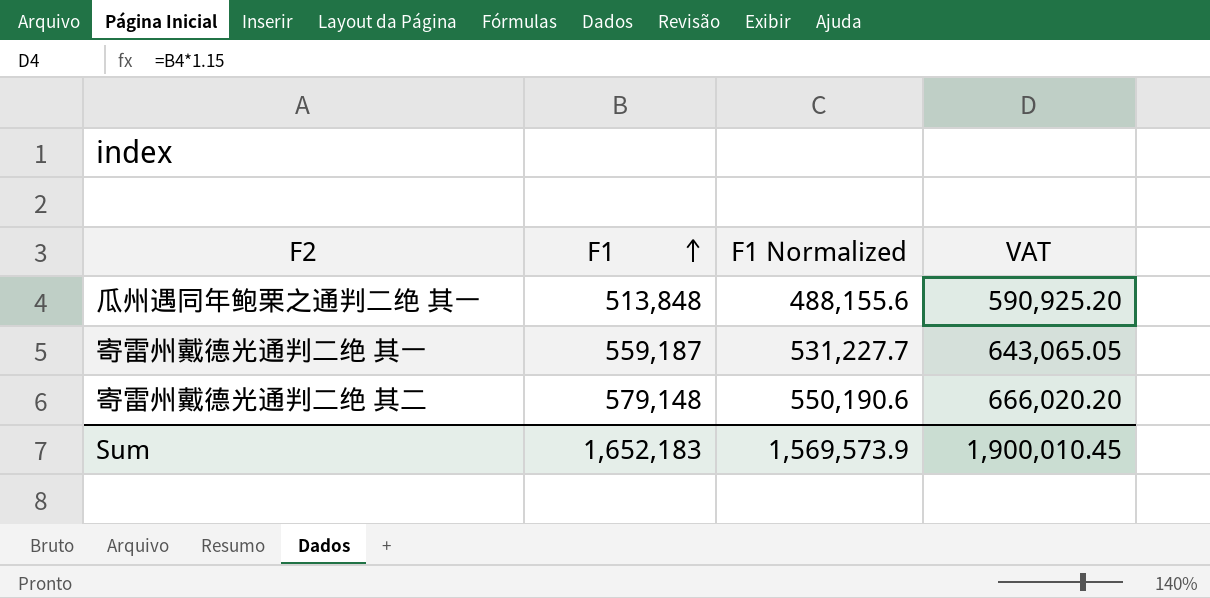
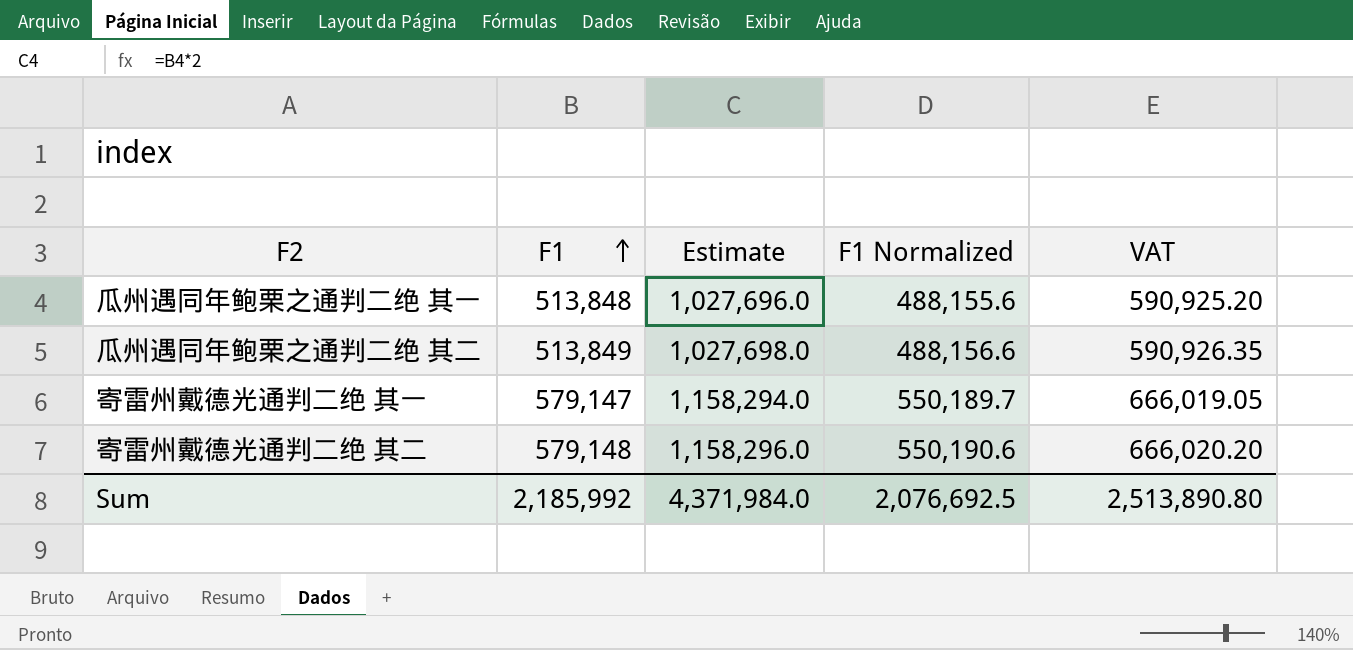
column Estimate | formula: none -> [F1] * 2
row 瓜州遇同年鲍栗之通判二绝 其二: none -> 513,849 | 1,027,698.0 | 488,156.6 | 590,926.35
寄雷州戴德光通判二绝 其一 | F1: 559,187 -> 579,147
寄雷州戴德光通判二绝 其一 | F1 Normalized: 531,227.7 -> 550,189.7
寄雷州戴德光通判二绝 其一 | VAT: 643,065.05 -> 666,019.05
Sum | F1: 1,652,183 -> 2,185,992
Sum | F1 Normalized: 1,569,573.9 -> 2,076,692.5
Sum | VAT: 1,900,010.45 -> 2,513,890.80

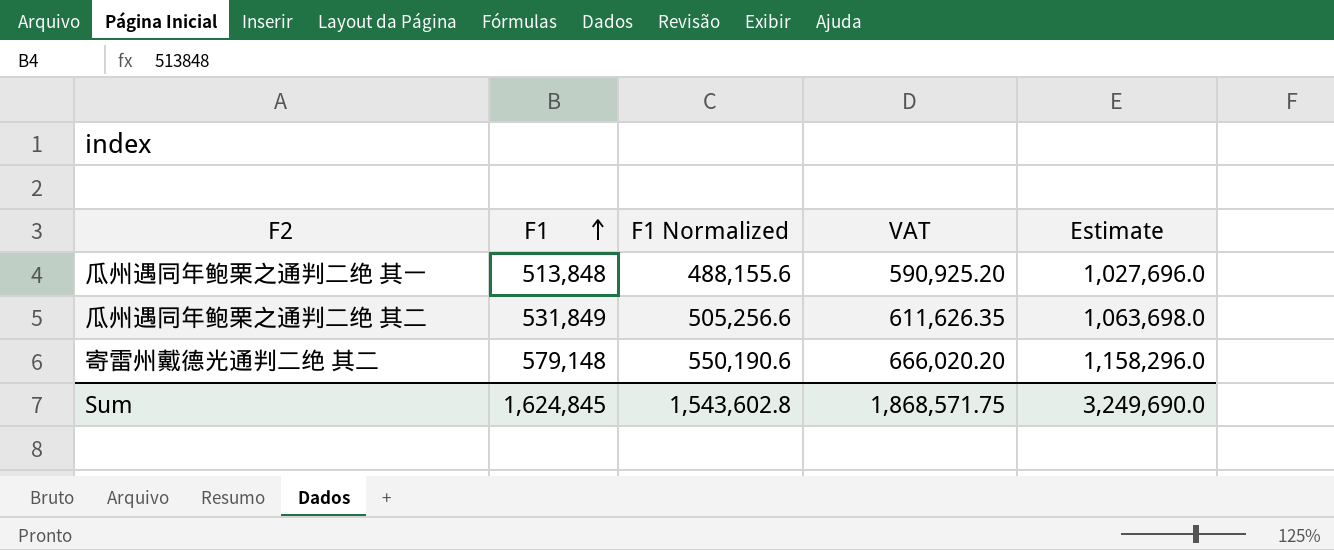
column Estimate | position: 3 -> 5
row 寄雷州戴德光通判二绝 其一: 579,147 | 1,158,294.0 | 550,189.7 | 666,019.05 -> none
瓜州遇同年鲍栗之通判二绝 其二 | F1: 513,849 -> 531,849
瓜州遇同年鲍栗之通判二绝 其二 | F1 Normalized: 488,156.6 -> 505,256.6
瓜州遇同年鲍栗之通判二绝 其二 | VAT: 590,926.35 -> 611,626.35
瓜州遇同年鲍栗之通判二绝 其二 | Estimate: 1,027,698.0 -> 1,063,698.0
Sum | F1: 2,185,992 -> 1,624,845
Sum | F1 Normalized: 2,076,692.5 -> 1,543,602.8
Sum | VAT: 2,513,890.80 -> 1,868,571.75
Sum | Estimate: 4,371,984.0 -> 3,249,690.0

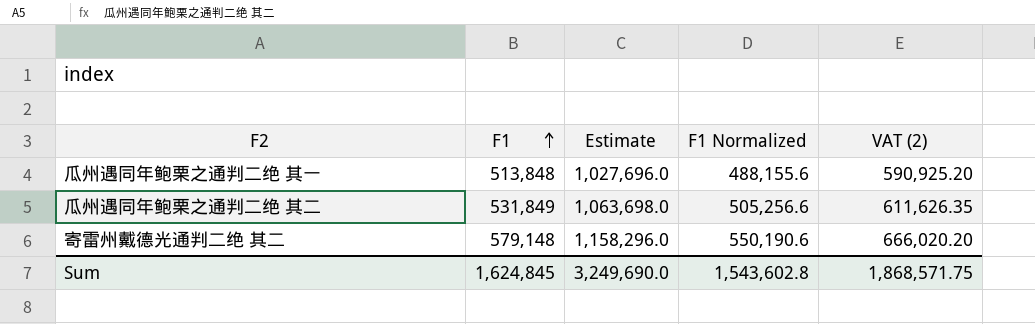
column Estimate | position: 5 -> 3
column name: VAT -> VAT (2)

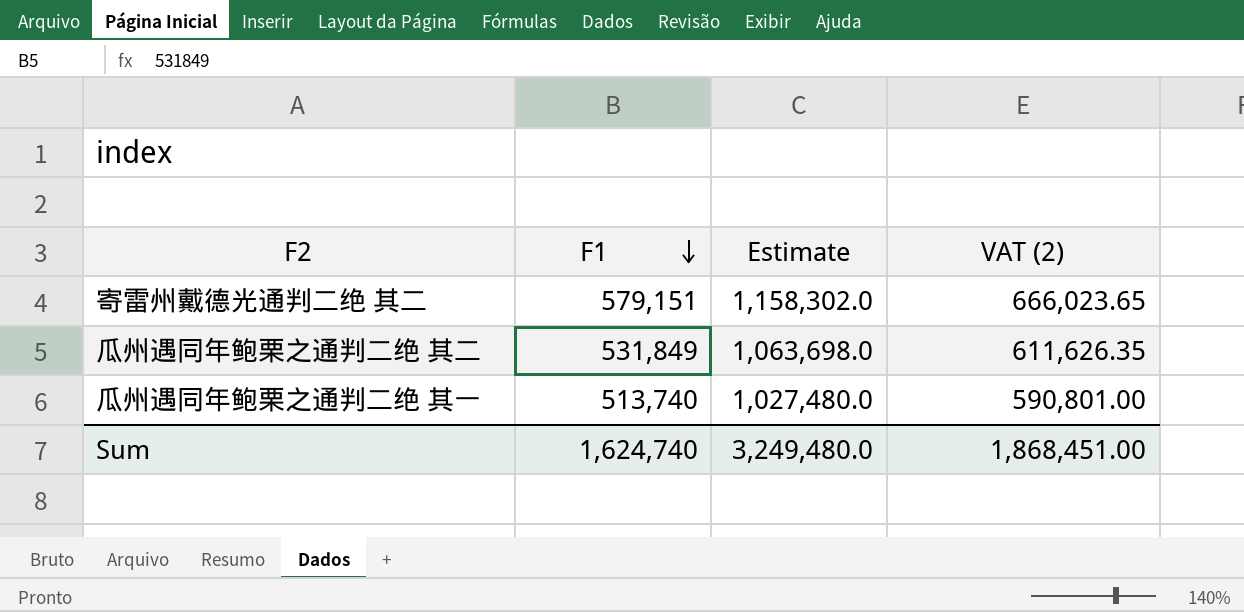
row order: F1 ascending -> F1 descending
column F1 Normalized | formula: [F1] * 0.95 -> none
寄雷州戴德光通判二绝 其二 | F1: 579,148 -> 579,151
寄雷州戴德光通判二绝 其二 | Estimate: 1,158,296.0 -> 1,158,302.0
寄雷州戴德光通判二绝 其二 | VAT (2): 666,020.20 -> 666,023.65
瓜州遇同年鲍栗之通判二绝 其一 | F1: 513,848 -> 513,740
瓜州遇同年鲍栗之通判二绝 其一 | Estimate: 1,027,696.0 -> 1,027,480.0
瓜州遇同年鲍栗之通判二绝 其一 | VAT (2): 590,925.20 -> 590,801.00
Sum | F1: 1,624,845 -> 1,624,740
Sum | Estimate: 3,249,690.0 -> 3,249,480.0
Sum | VAT (2): 1,868,571.75 -> 1,868,451.00

